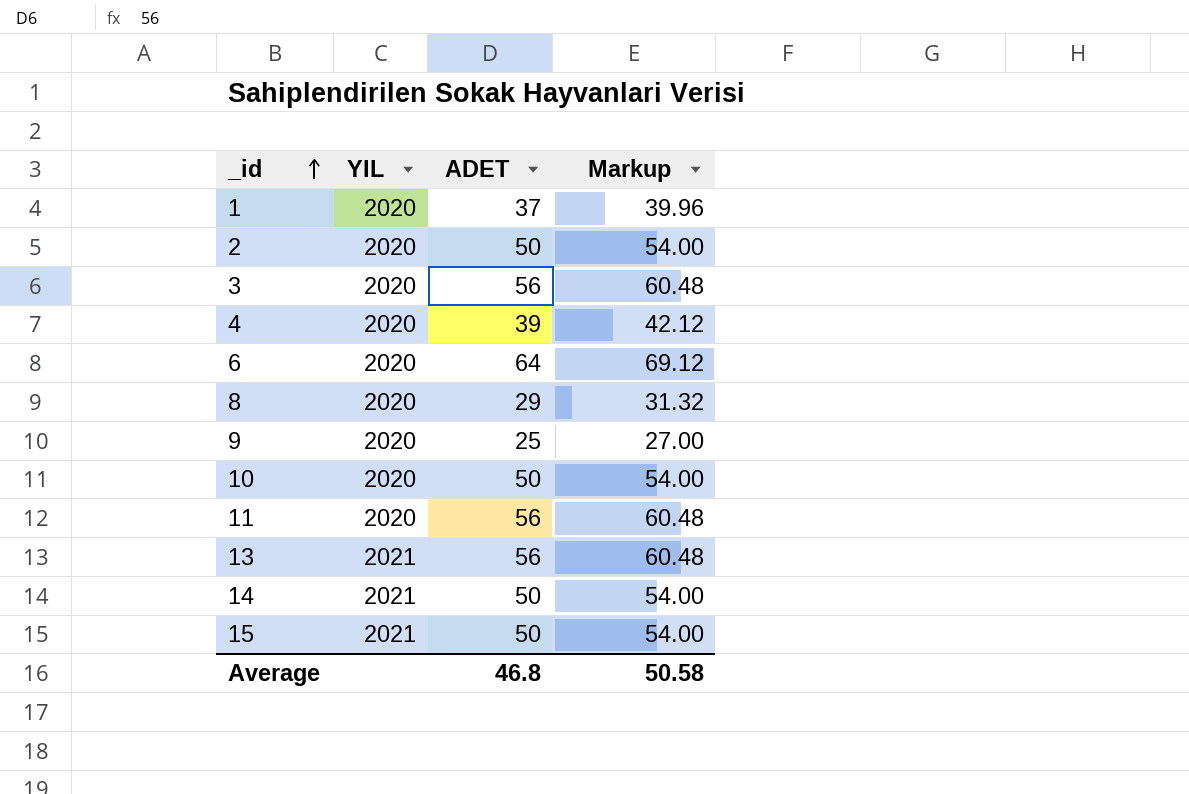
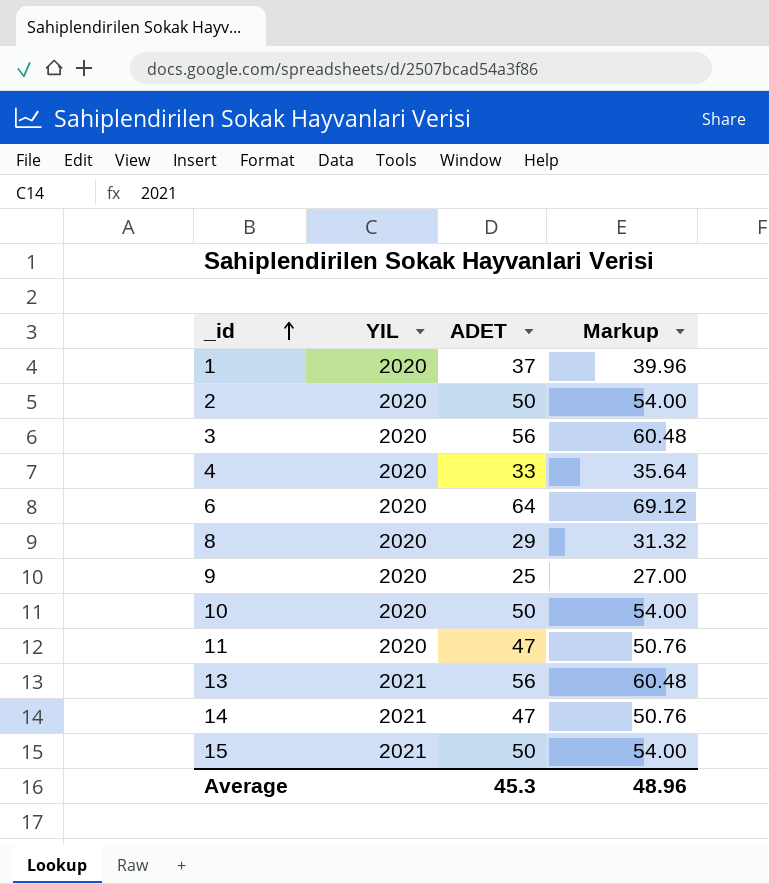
4 | ADET: 39 -> 33
4 | Markup: 42.12 -> 35.64
11 | ADET: 56 -> 47
11 | Markup: 60.48 -> 50.76
14 | ADET: 50 -> 47
14 | Markup: 54.00 -> 50.76
Average | ADET: 46.8 -> 45.3
Average | Markup: 50.58 -> 48.96

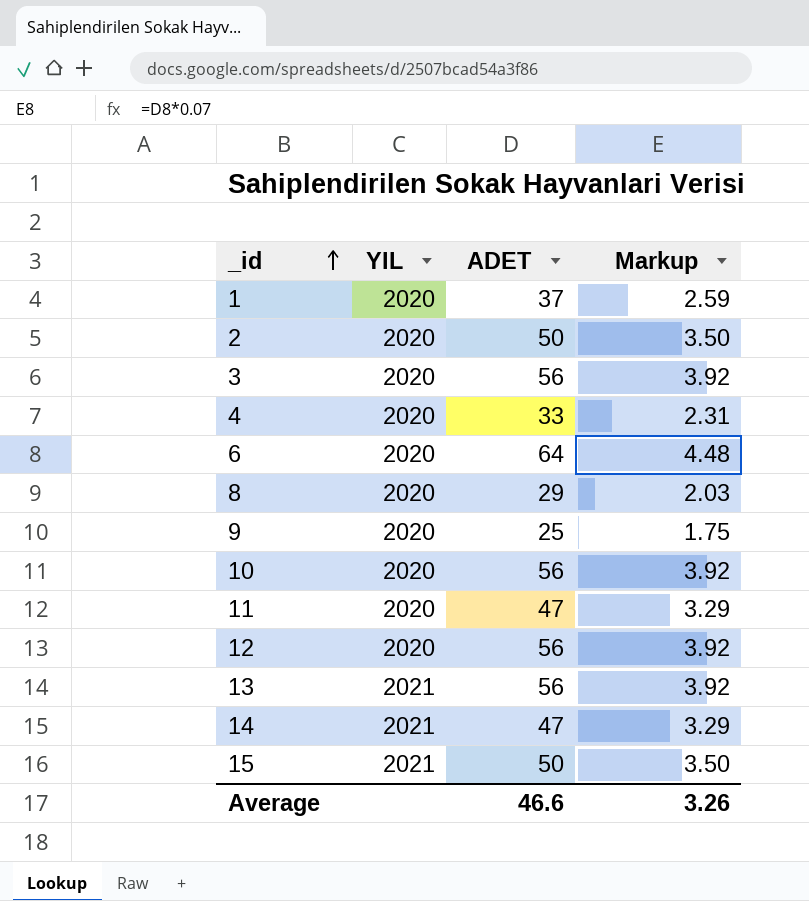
column Markup | formula: [ADET] * 1.08 -> [ADET] * 0.07
10 | ADET: 50 -> 56
row 12: none -> 2020 | 56 | 3.92
Average | ADET: 45.3 -> 46.6
Average | Markup: 48.96 -> 3.26

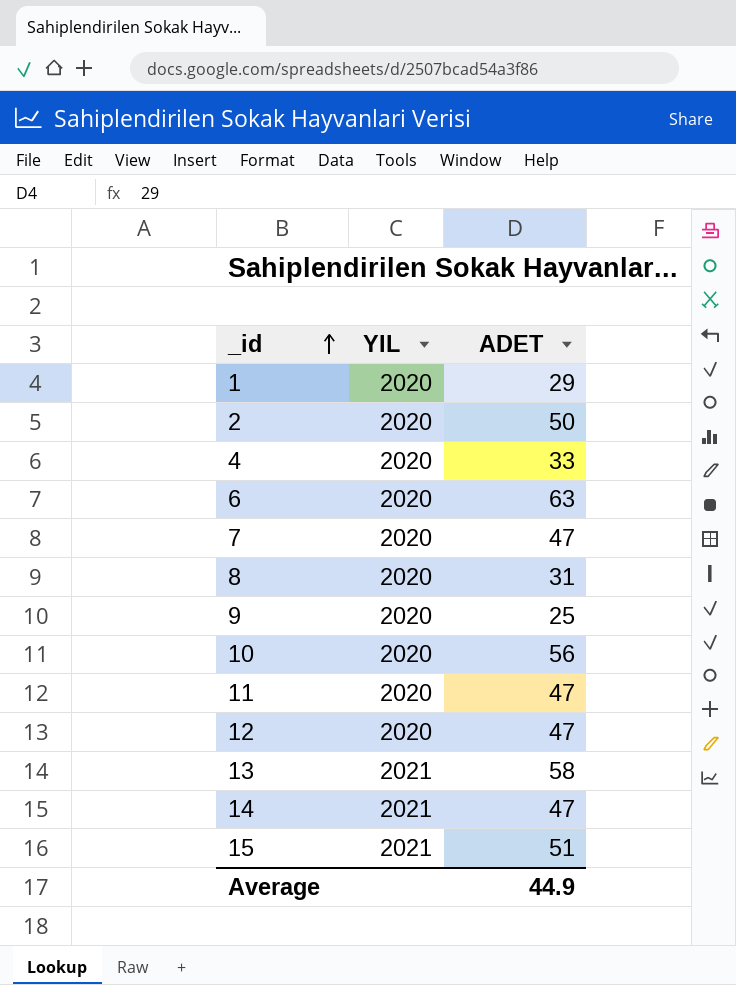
column Markup | formula: [ADET] * 0.07 -> none
row 3: 2020 | 56 | 3.92 -> none
1 | ADET: 37 -> 29
6 | ADET: 64 -> 63
row 7: none -> 2020 | 47
8 | ADET: 29 -> 31
12 | ADET: 56 -> 47
13 | ADET: 56 -> 58
15 | ADET: 50 -> 51
Average | ADET: 46.6 -> 44.9

